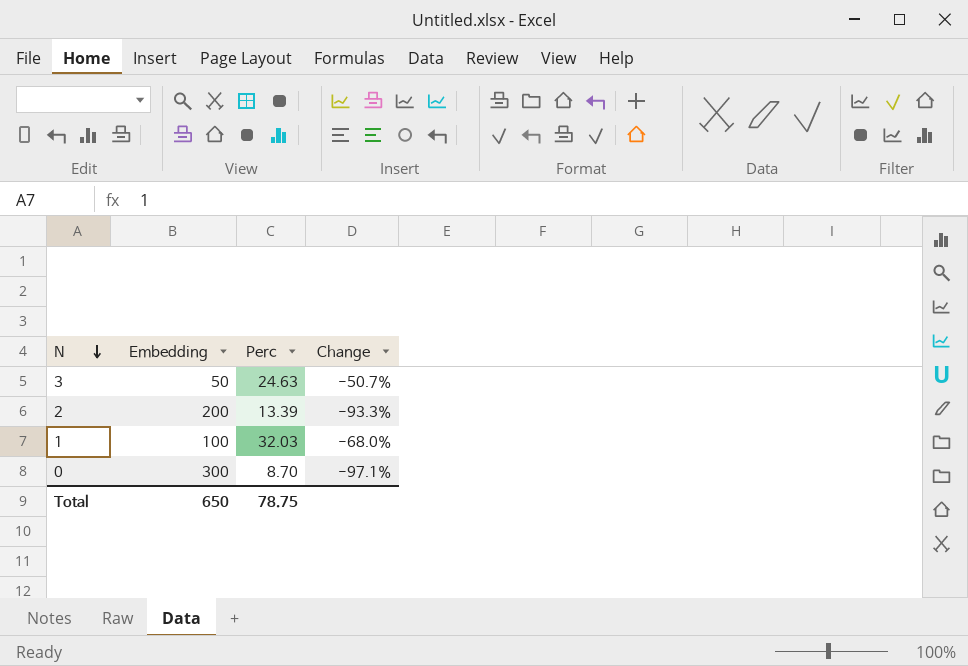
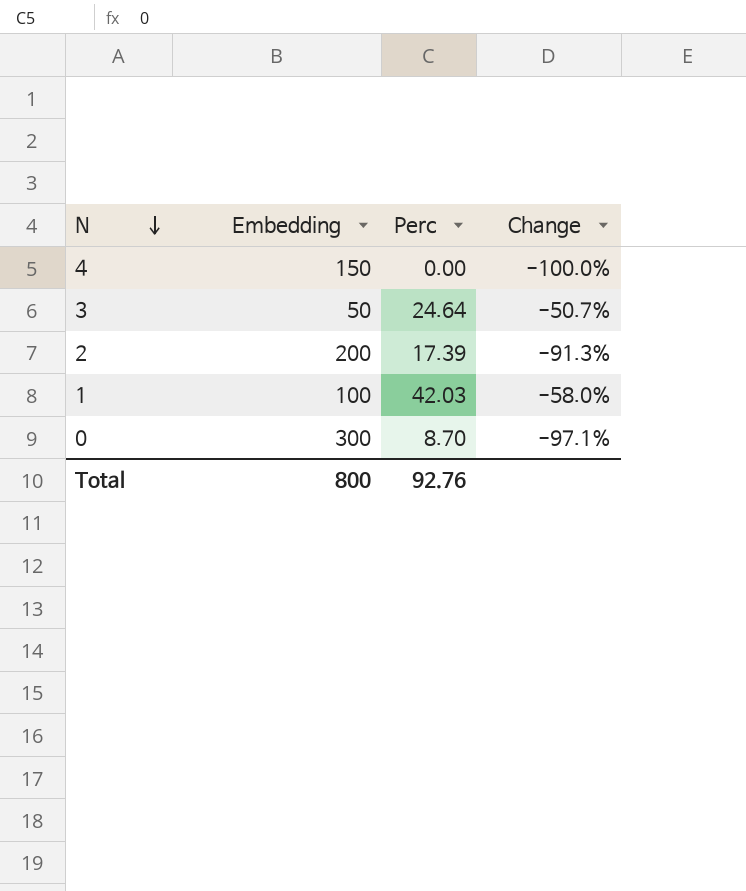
row 4: none -> 150 | 0.00 | -100.0%
3 | Perc: 24.63 -> 24.64
2 | Perc: 13.39 -> 17.39
2 | Change: -93.3% -> -91.3%
1 | Perc: 32.03 -> 42.03
1 | Change: -68.0% -> -58.0%
Total | Embedding: 650 -> 800
Total | Perc: 78.75 -> 92.76

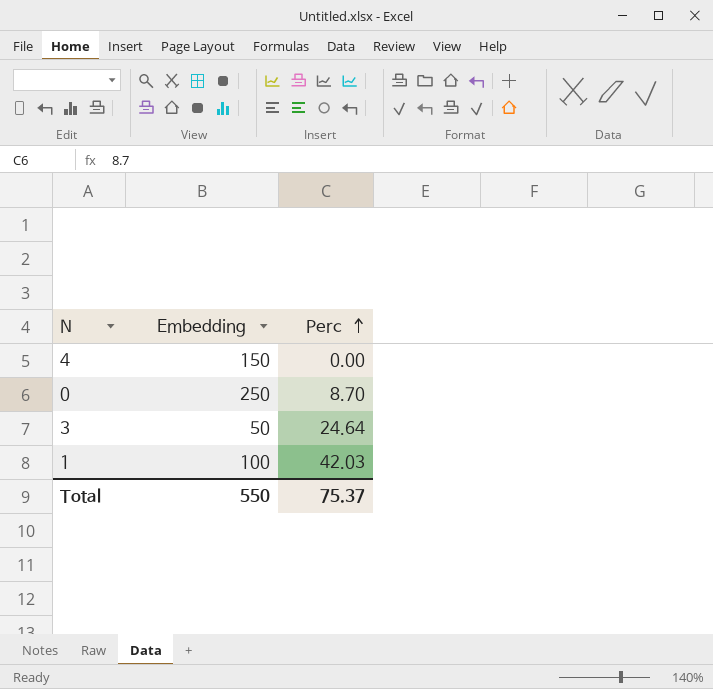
row order: N descending -> Perc ascending
column Change | formula: ([Perc] - [Embedding]) / [Embedding] -> none
row 2: 200 | 17.39 | -91.3% -> none
0 | Embedding: 300 -> 250
Total | Embedding: 800 -> 550
Total | Perc: 92.76 -> 75.37

